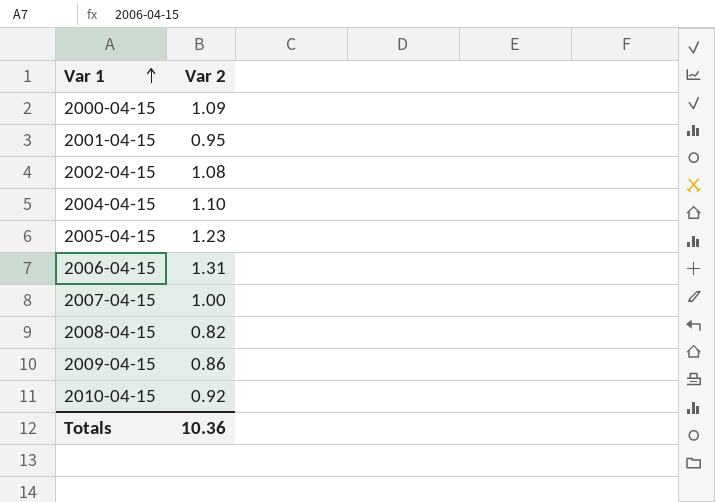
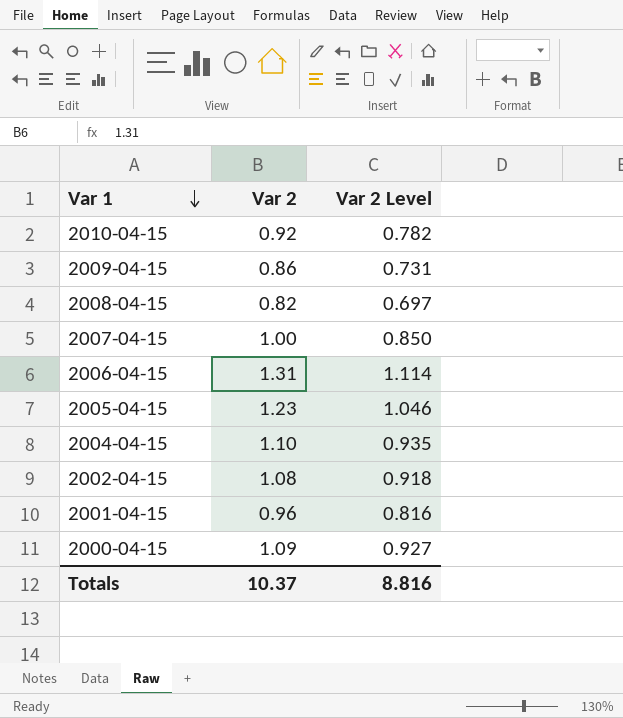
row order: Var 1 ascending -> Var 1 descending
column Var 2 Level | formula: none -> [Var 2] * 0.85
2001-04-15 | Var 2: 0.95 -> 0.96
Totals | Var 2: 10.36 -> 10.37

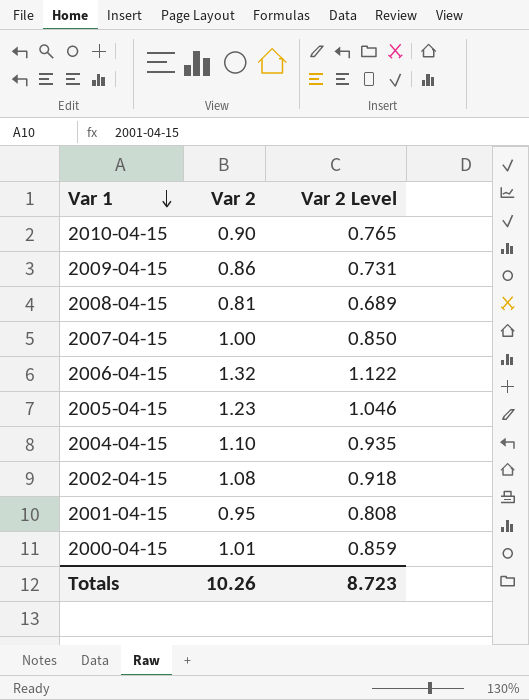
2010-04-15 | Var 2: 0.92 -> 0.90
2010-04-15 | Var 2 Level: 0.782 -> 0.765
2008-04-15 | Var 2: 0.82 -> 0.81
2008-04-15 | Var 2 Level: 0.697 -> 0.689
2006-04-15 | Var 2: 1.31 -> 1.32
2006-04-15 | Var 2 Level: 1.114 -> 1.122
2001-04-15 | Var 2: 0.96 -> 0.95
2001-04-15 | Var 2 Level: 0.816 -> 0.808
2000-04-15 | Var 2: 1.09 -> 1.01
2000-04-15 | Var 2 Level: 0.927 -> 0.859
Totals | Var 2: 10.37 -> 10.26
Totals | Var 2 Level: 8.816 -> 8.723

